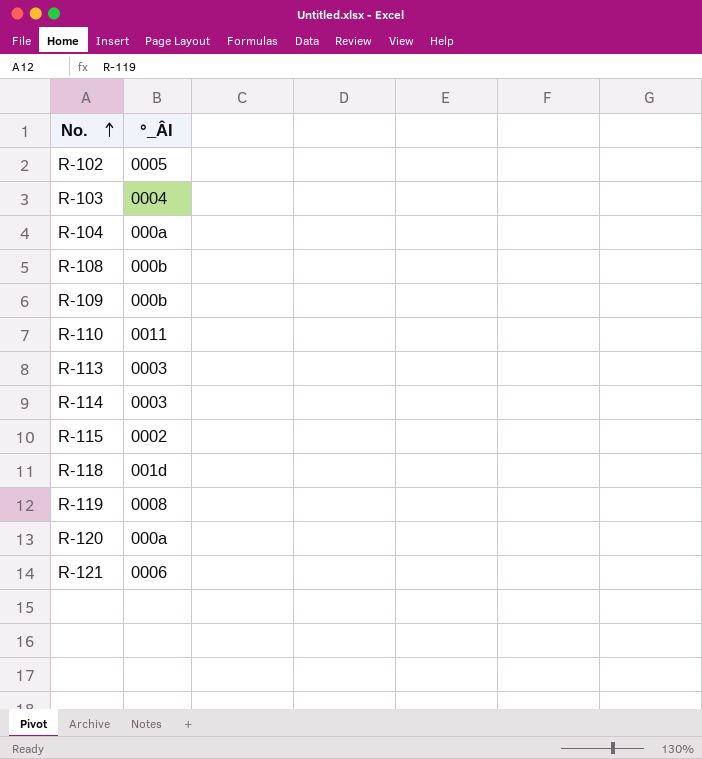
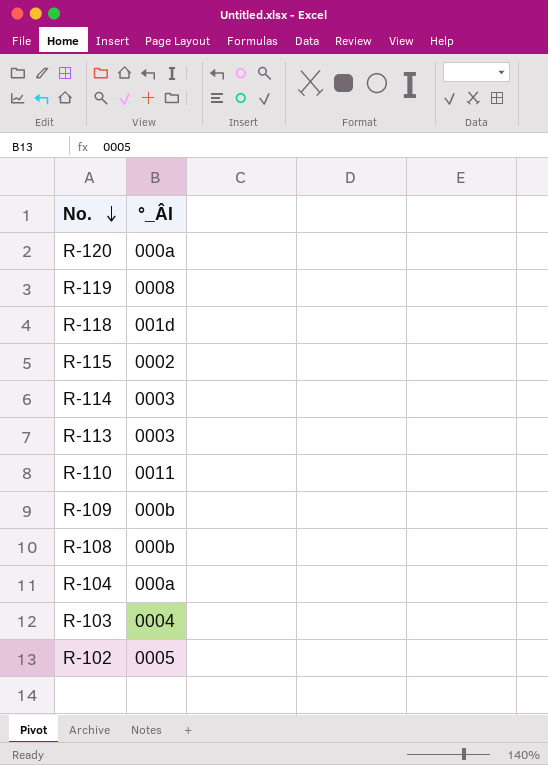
row order: No. ascending -> No. descending
row R-121: 0006 -> none

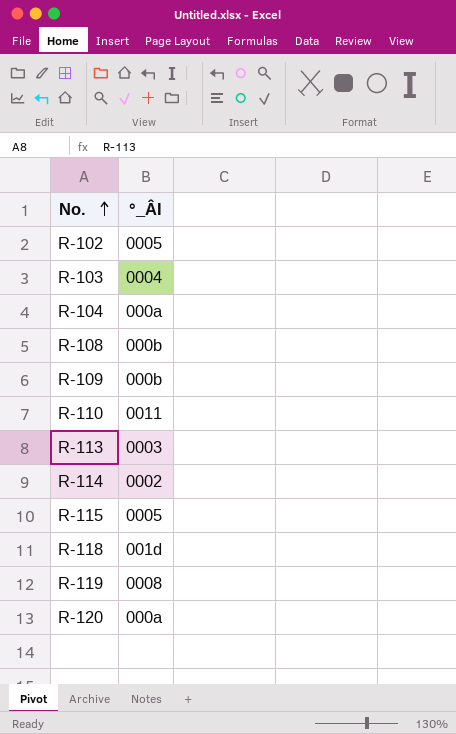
row order: No. descending -> No. ascending
R-114 | °_ÂI: 0003 -> 0002
R-115 | °_ÂI: 0002 -> 0005

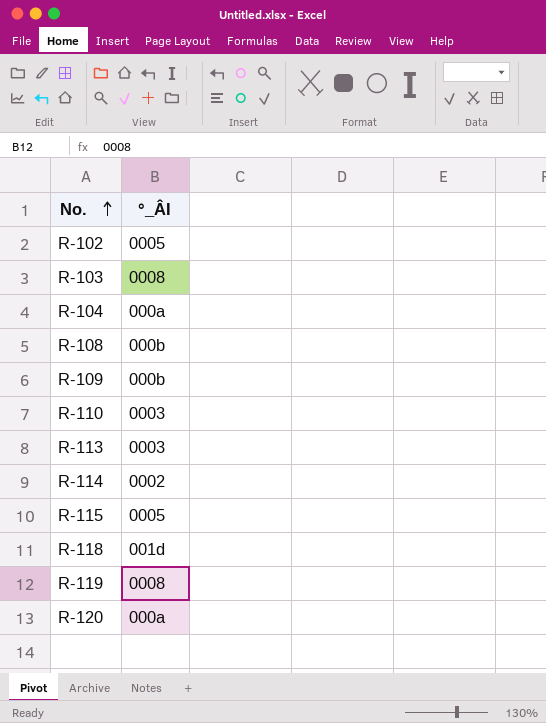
R-103 | °_ÂI: 0004 -> 0008
R-110 | °_ÂI: 0011 -> 0003

